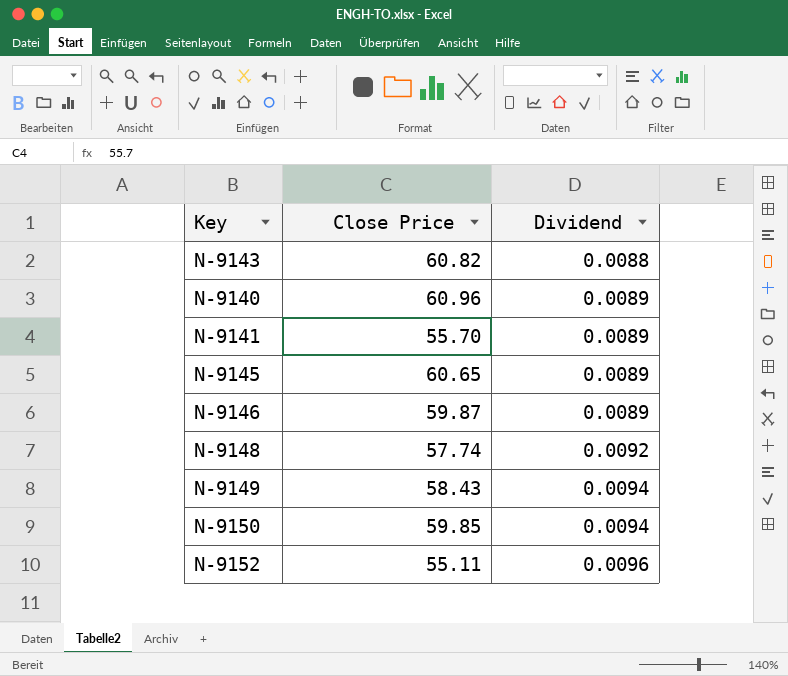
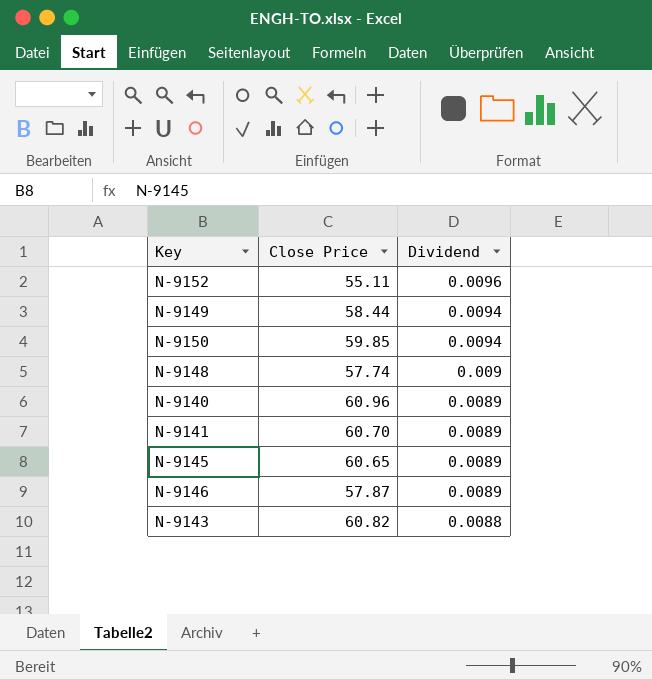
row order: Dividend ascending -> Dividend descending
N-9149 | Close Price: 58.43 -> 58.44
N-9148 | Dividend: 0.0092 -> 0.009
N-9141 | Close Price: 55.70 -> 60.70
N-9146 | Close Price: 59.87 -> 57.87

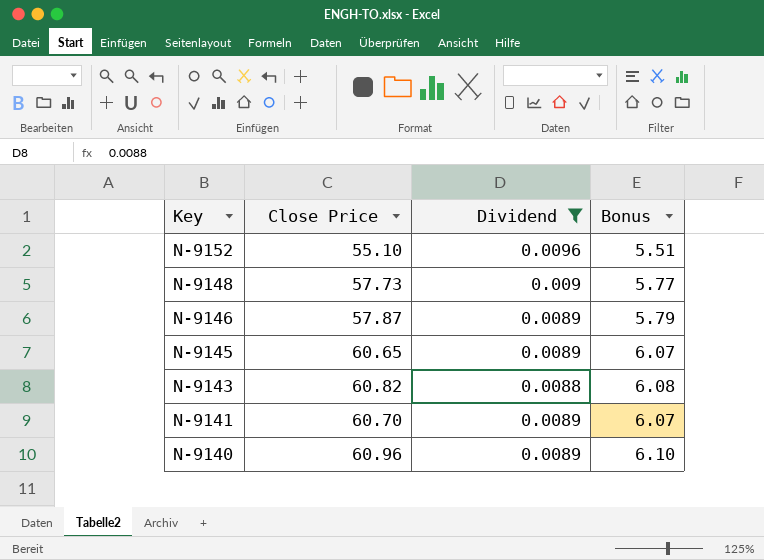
filter: none -> Dividend != 0.0094
row order: Dividend descending -> Key descending
column Bonus | formula: none -> [Close Price] * 0.1
N-9152 | Close Price: 55.11 -> 55.10
N-9148 | Close Price: 57.74 -> 57.73

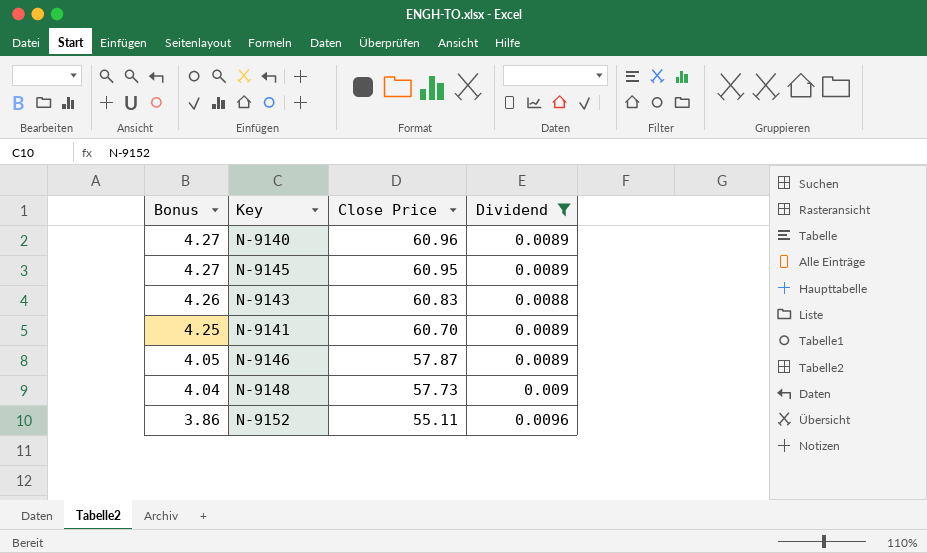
row order: Key descending -> Bonus descending
column Bonus | formula: [Close Price] * 0.1 -> [Close Price] * 0.07
column Bonus | position: 4 -> 1
N-9145 | Close Price: 60.65 -> 60.95
N-9143 | Close Price: 60.82 -> 60.83
N-9152 | Close Price: 55.10 -> 55.11

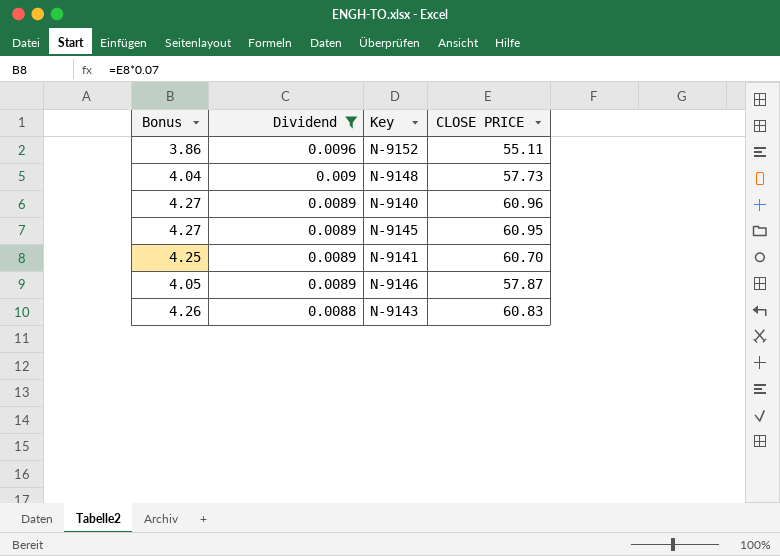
row order: Bonus descending -> Dividend descending
column Dividend | position: 4 -> 2
column name: Close Price -> CLOSE PRICE

